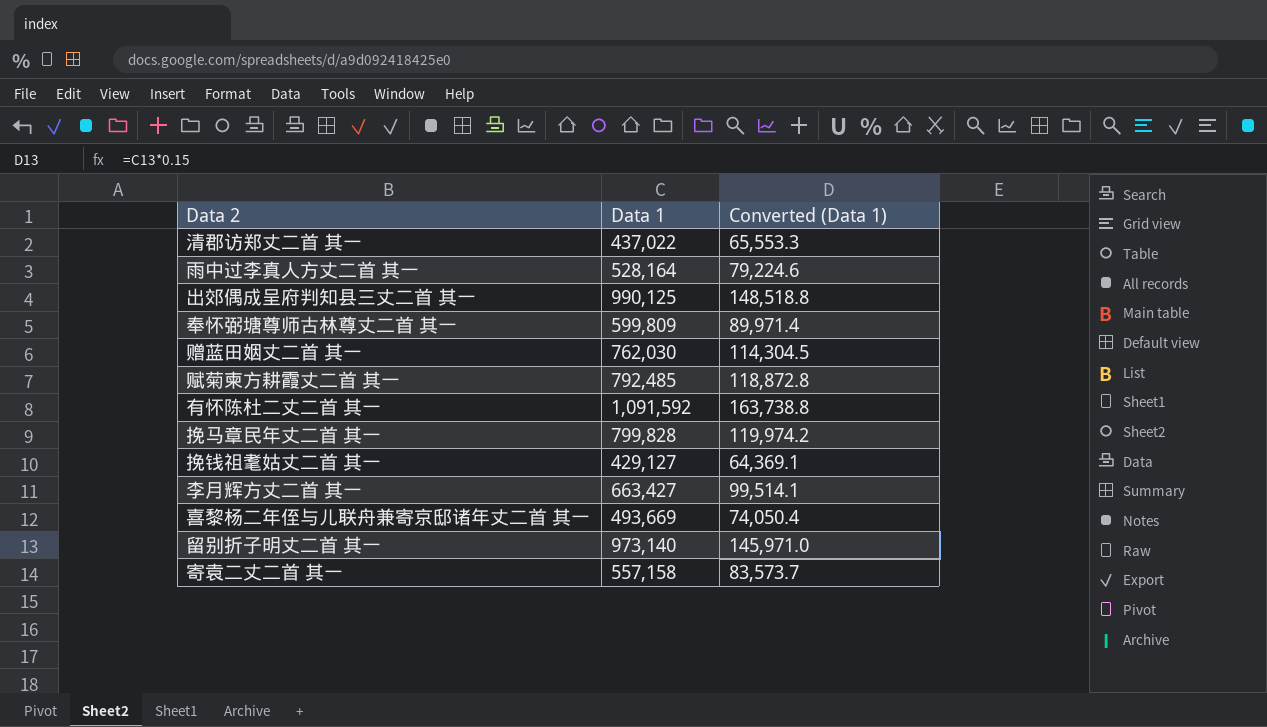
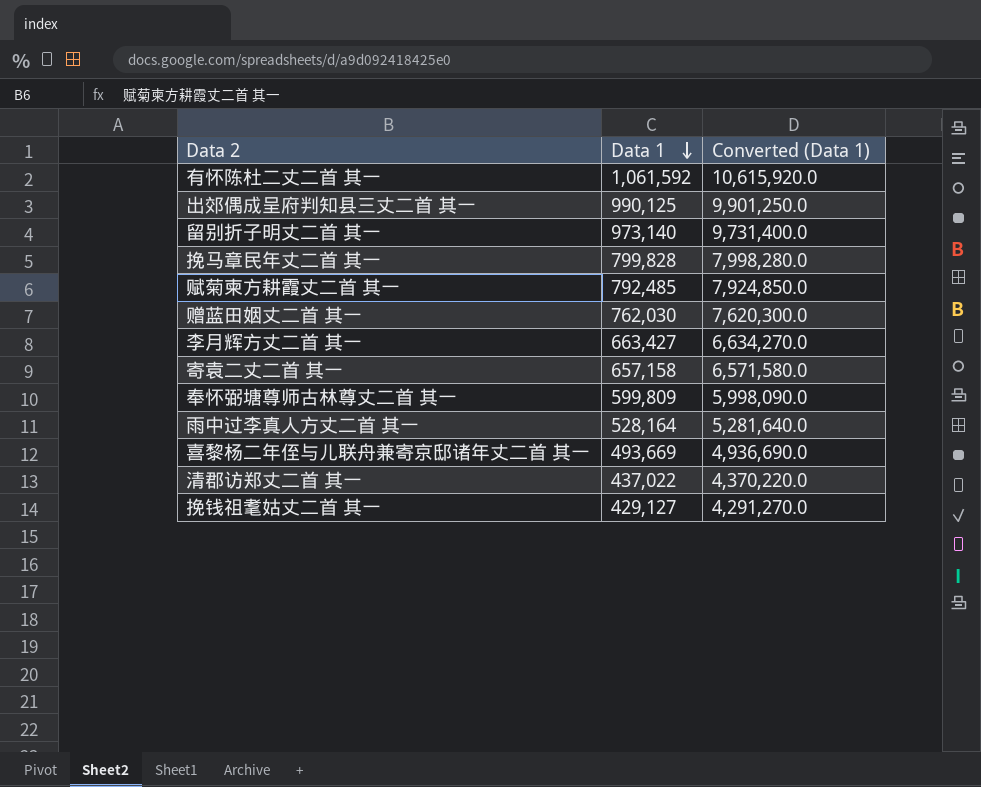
row order: none -> Data 1 descending
column Converted (Data 1) | formula: [Data 1] * 0.15 -> [Data 1] * 10
有怀陈杜二丈二首 其一 | Data 1: 1,091,592 -> 1,061,592
寄袁二丈二首 其一 | Data 1: 557,158 -> 657,158

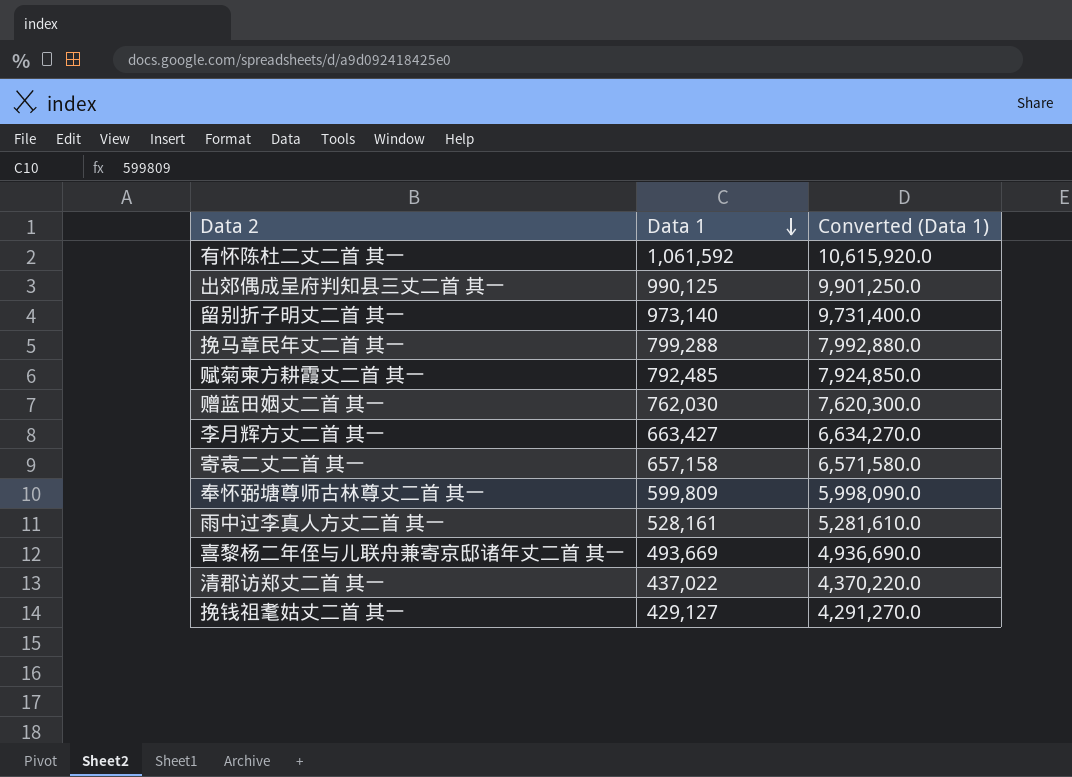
挽马章民年丈二首 其一 | Data 1: 799,828 -> 799,288
挽马章民年丈二首 其一 | Converted (Data 1): 7,998,280.0 -> 7,992,880.0
雨中过李真人方丈二首 其一 | Data 1: 528,164 -> 528,161
雨中过李真人方丈二首 其一 | Converted (Data 1): 5,281,640.0 -> 5,281,610.0

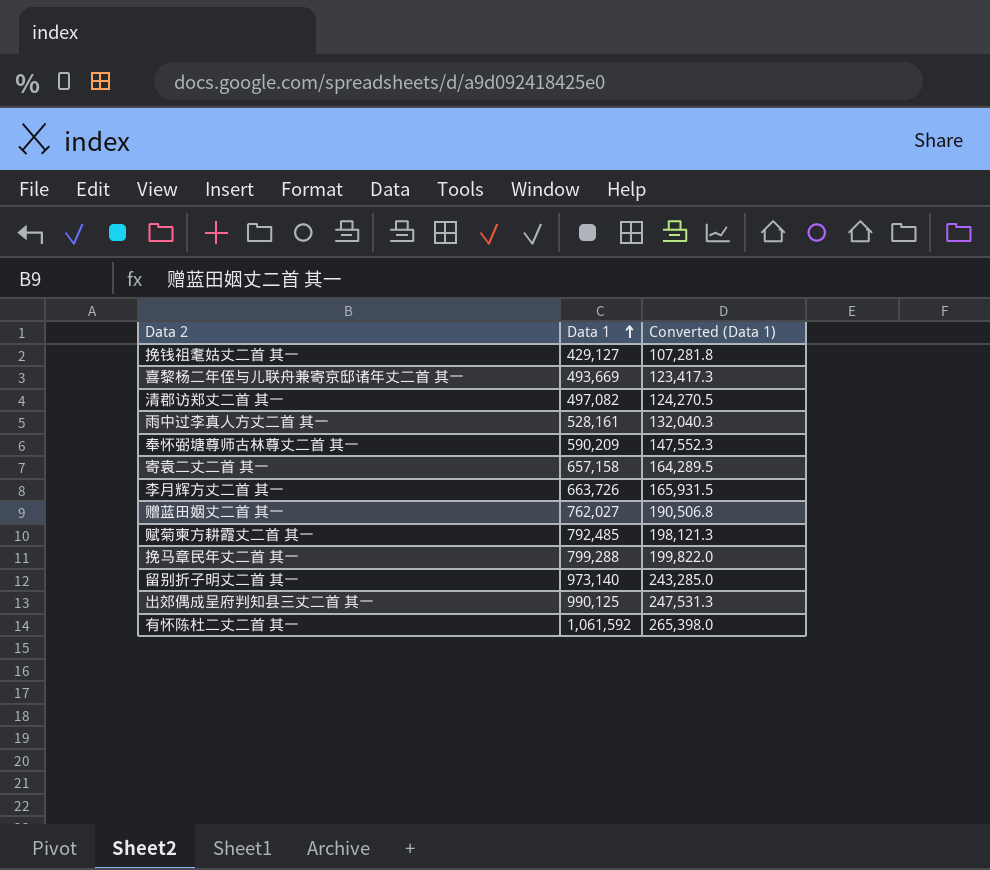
row order: Data 1 descending -> Data 1 ascending
column Converted (Data 1) | formula: [Data 1] * 10 -> [Data 1] * 0.25
清郡访郑丈二首 其一 | Data 1: 437,022 -> 497,082
奉怀弼塘尊师古林尊丈二首 其一 | Data 1: 599,809 -> 590,209
李月辉方丈二首 其一 | Data 1: 663,427 -> 663,726
赠蓝田姻丈二首 其一 | Data 1: 762,030 -> 762,027

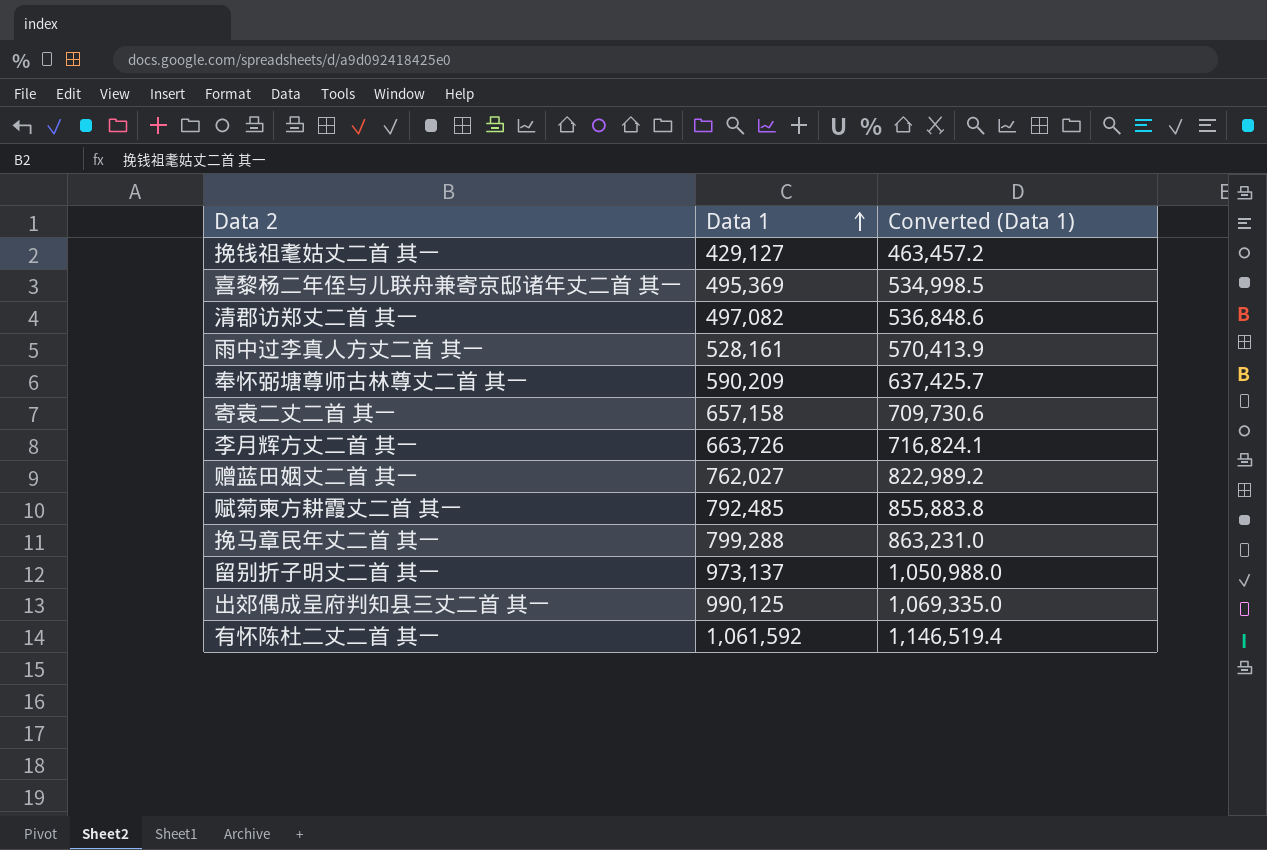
column Converted (Data 1) | formula: [Data 1] * 0.25 -> [Data 1] * 1.08
喜黎杨二年侄与儿联舟兼寄京邸诸年丈二首 其一 | Data 1: 493,669 -> 495,369
留别折子明丈二首 其一 | Data 1: 973,140 -> 973,137

